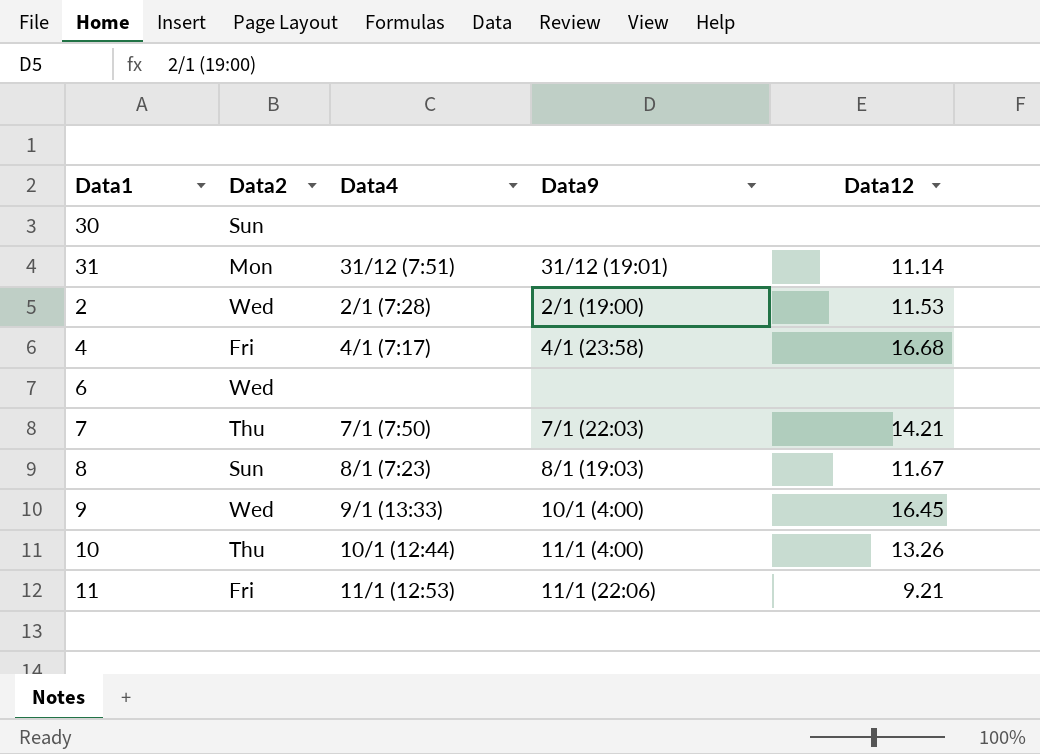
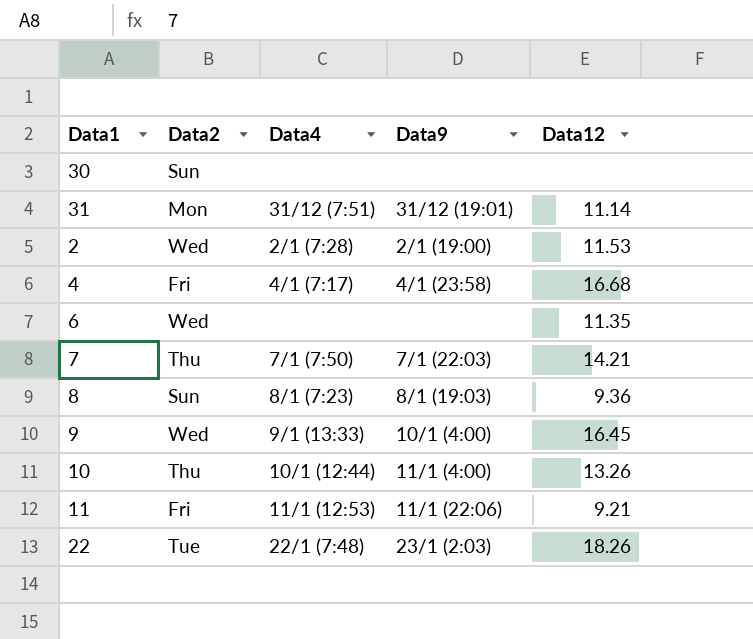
6 | Data12: none -> 11.35
8 | Data12: 11.67 -> 9.36
row 22: none -> Tue | 22/1 (7:48) | 23/1 (2:03) | 18.26

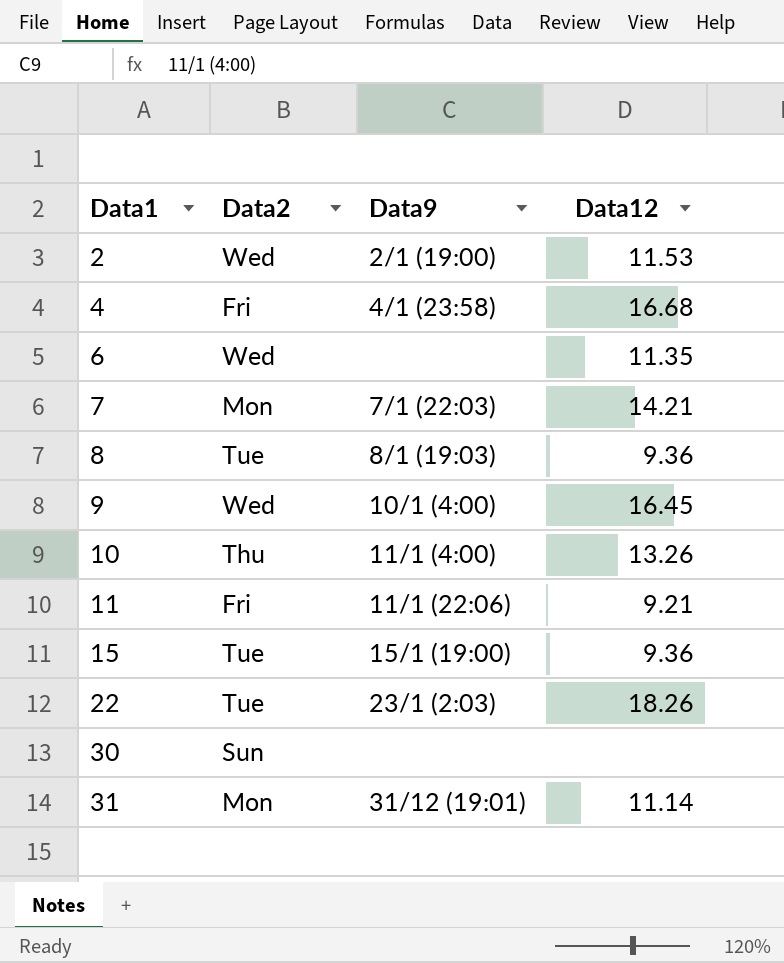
row order: none -> Data1 ascending
column Data4 | position: 3 -> none
7 | Data2: Thu -> Mon
8 | Data2: Sun -> Tue
row 15: none -> Tue | 15/1 (19:00) | 9.36

